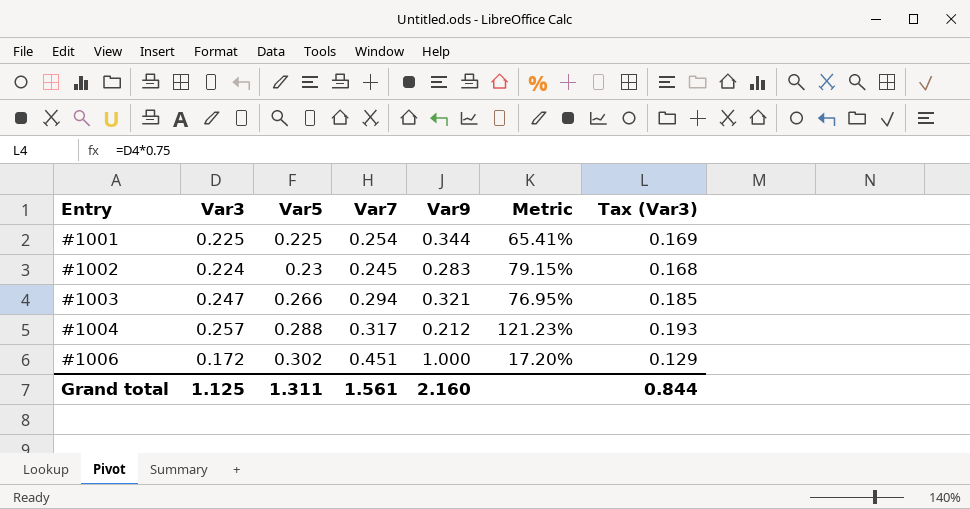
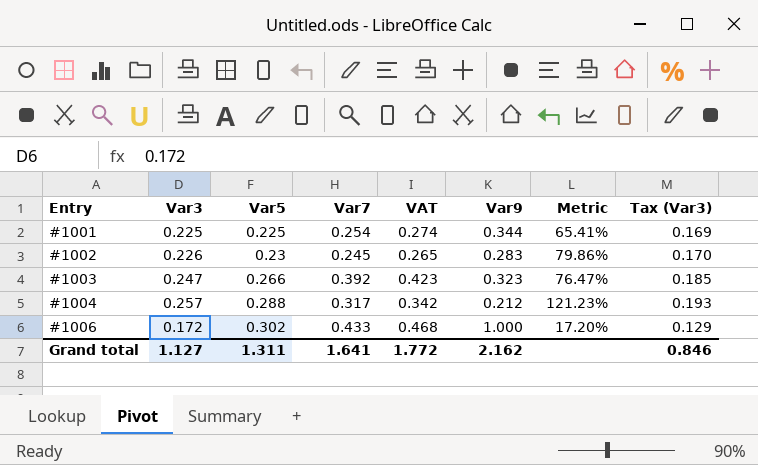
column VAT | formula: none -> [Var7] * 1.08
#1002 | Var3: 0.224 -> 0.226
#1002 | Metric: 79.15% -> 79.86%
#1002 | Tax (Var3): 0.168 -> 0.170
#1003 | Var7: 0.294 -> 0.392
#1003 | Var9: 0.321 -> 0.323
#1003 | Metric: 76.95% -> 76.47%
#1006 | Var7: 0.451 -> 0.433
Grand total | Var3: 1.125 -> 1.127
Grand total | Var7: 1.561 -> 1.641
Grand total | Var9: 2.160 -> 2.162
Grand total | Tax (Var3): 0.844 -> 0.846

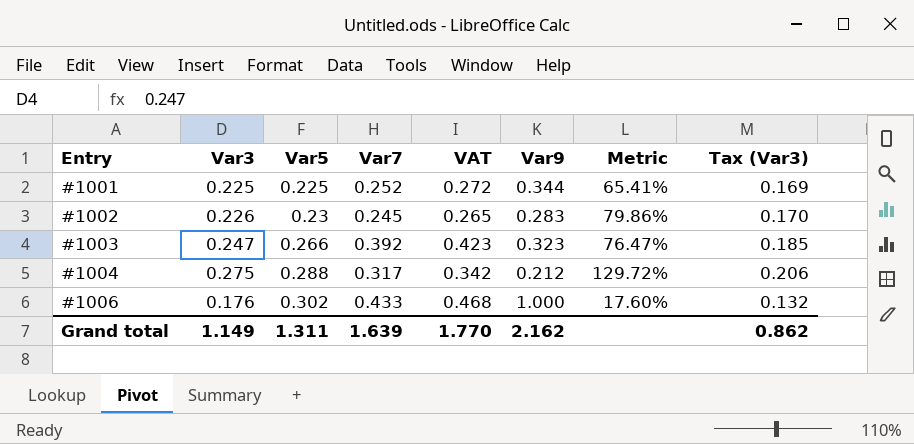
#1001 | Var7: 0.254 -> 0.252
#1001 | VAT: 0.274 -> 0.272
#1004 | Var3: 0.257 -> 0.275
#1004 | Metric: 121.23% -> 129.72%
#1004 | Tax (Var3): 0.193 -> 0.206
#1006 | Var3: 0.172 -> 0.176
#1006 | Metric: 17.20% -> 17.60%
#1006 | Tax (Var3): 0.129 -> 0.132
Grand total | Var3: 1.127 -> 1.149
Grand total | Var7: 1.641 -> 1.639
Grand total | VAT: 1.772 -> 1.770
Grand total | Tax (Var3): 0.846 -> 0.862

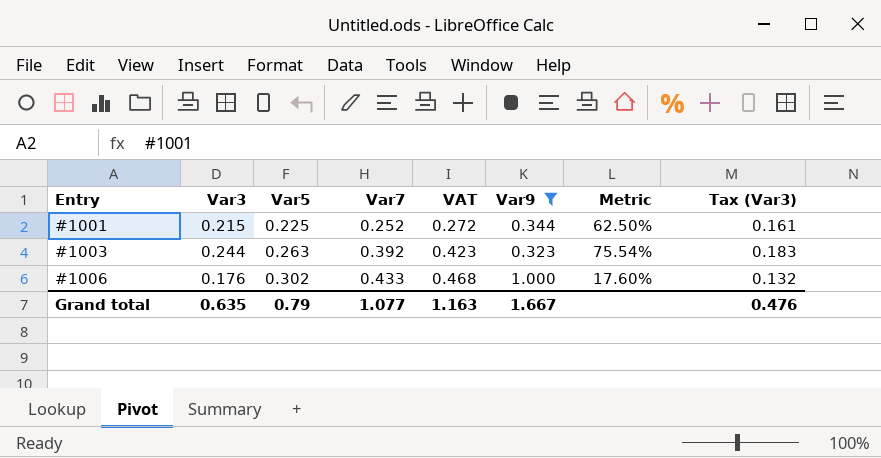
filter: none -> Var9 >= 0.323
#1001 | Var3: 0.225 -> 0.215
#1001 | Metric: 65.41% -> 62.50%
#1001 | Tax (Var3): 0.169 -> 0.161
#1003 | Var3: 0.247 -> 0.244
#1003 | Var5: 0.266 -> 0.263
#1003 | Metric: 76.47% -> 75.54%
#1003 | Tax (Var3): 0.185 -> 0.183
Grand total | Var3: 1.149 -> 0.635
Grand total | Var5: 1.311 -> 0.79
Grand total | Var7: 1.639 -> 1.077
Grand total | VAT: 1.770 -> 1.163
Grand total | Var9: 2.162 -> 1.667
Grand total | Tax (Var3): 0.862 -> 0.476

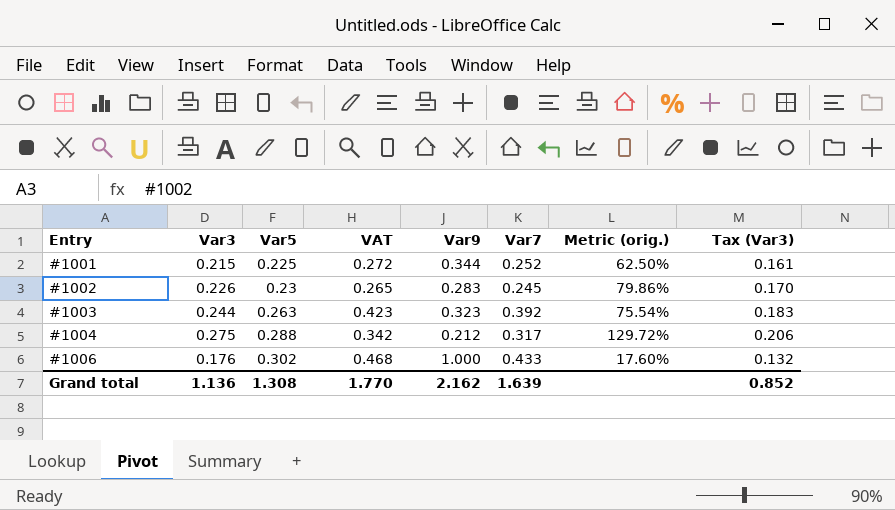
filter: Var9 >= 0.323 -> none
column Var7 | position: 4 -> 6
column name: Metric -> Metric (orig.)
Grand total | Var3: 0.635 -> 1.136
Grand total | Var5: 0.79 -> 1.308
Grand total | VAT: 1.163 -> 1.770
Grand total | Var9: 1.667 -> 2.162
Grand total | Var7: 1.077 -> 1.639
Grand total | Tax (Var3): 0.476 -> 0.852

